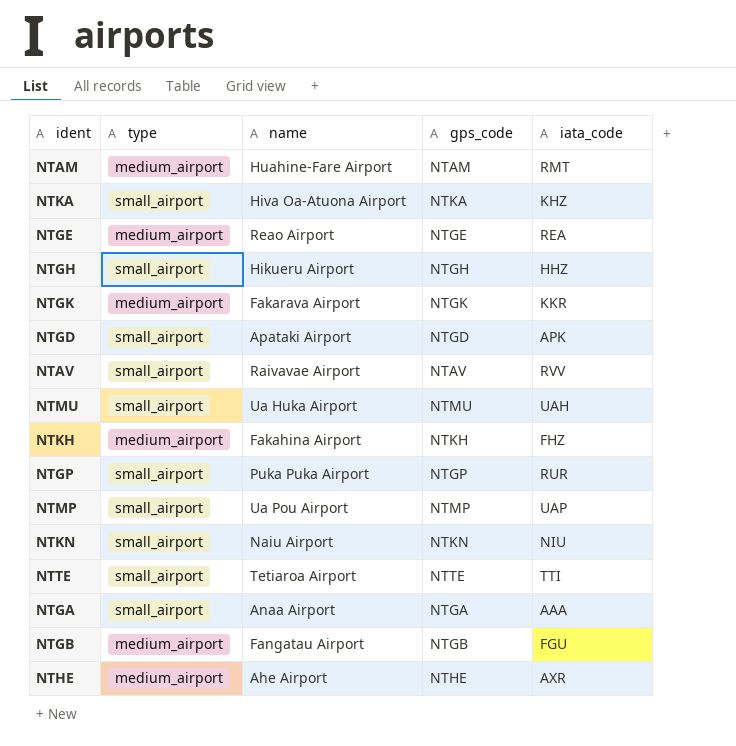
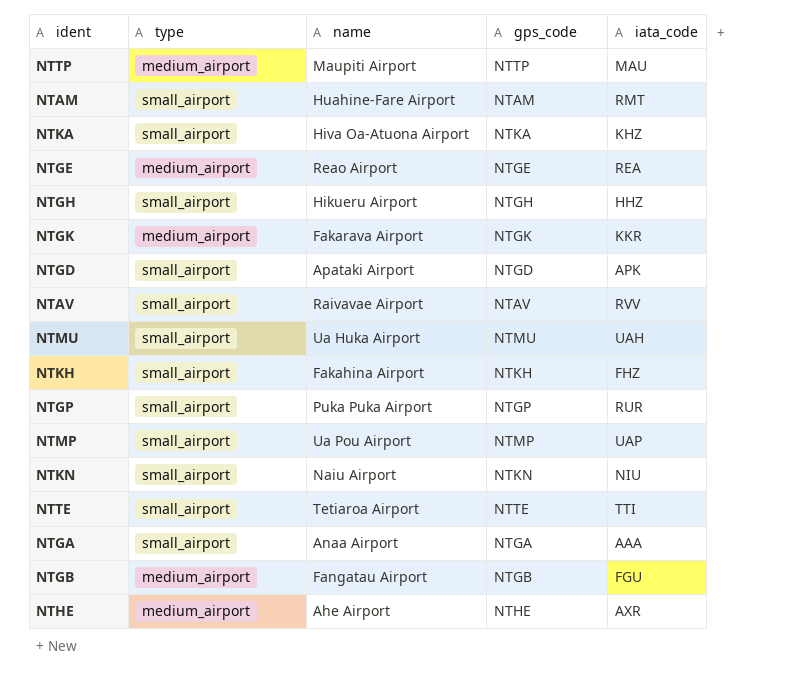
row NTTP: none -> medium_airport | Maupiti Airport | NTTP | MAU
NTAM | type: medium_airport -> small_airport
NTKH | type: medium_airport -> small_airport

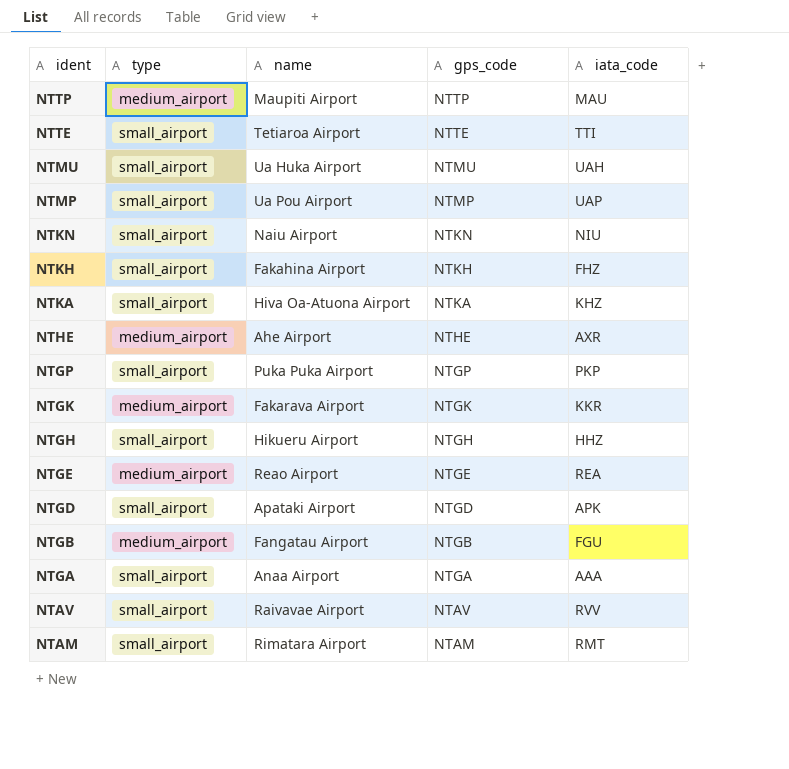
row order: none -> ident descending
NTGP | iata_code: RUR -> PKP
NTAM | name: Huahine-Fare Airport -> Rimatara Airport

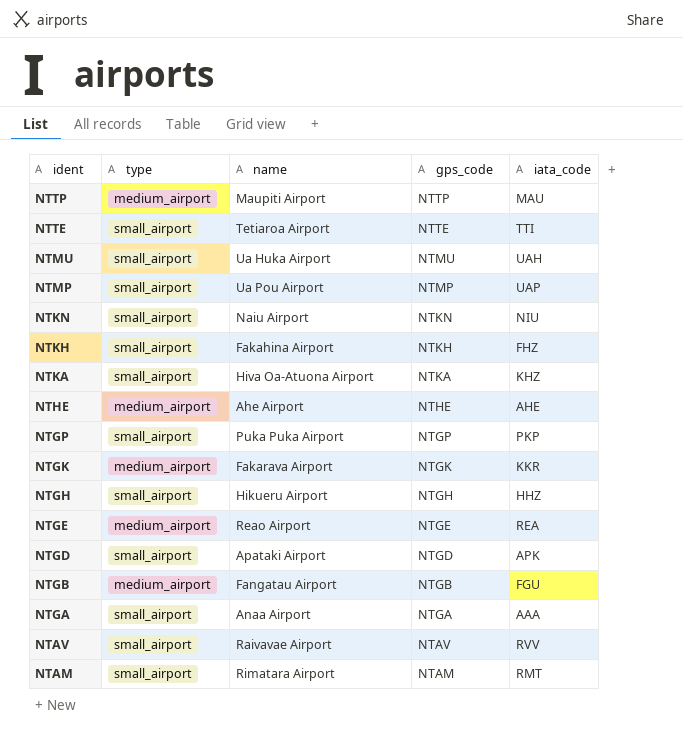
NTHE | iata_code: AXR -> AHE

